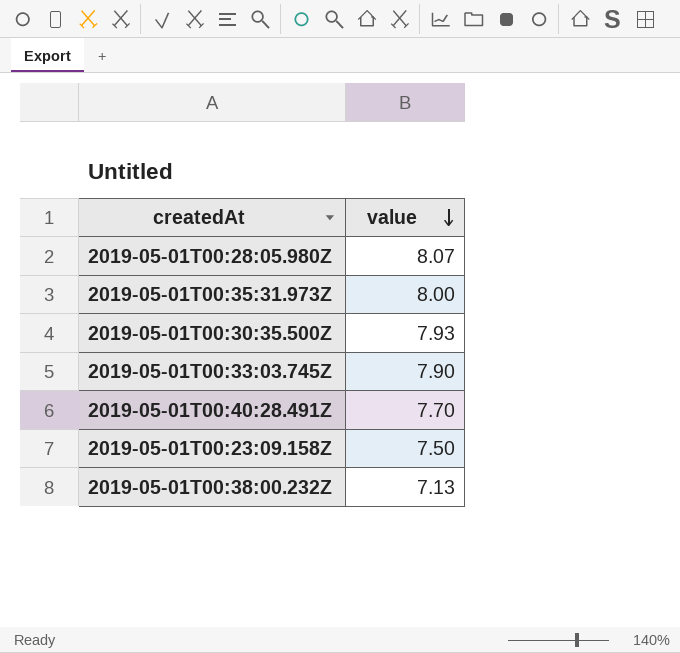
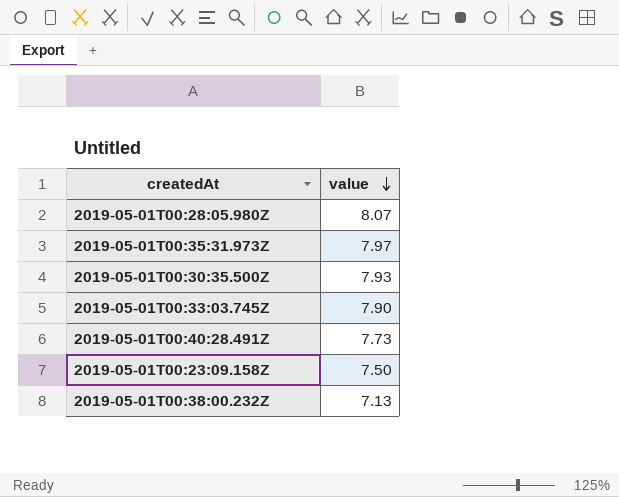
2019-05-01T00:35:31.973Z | value: 8.00 -> 7.97
2019-05-01T00:40:28.491Z | value: 7.70 -> 7.73

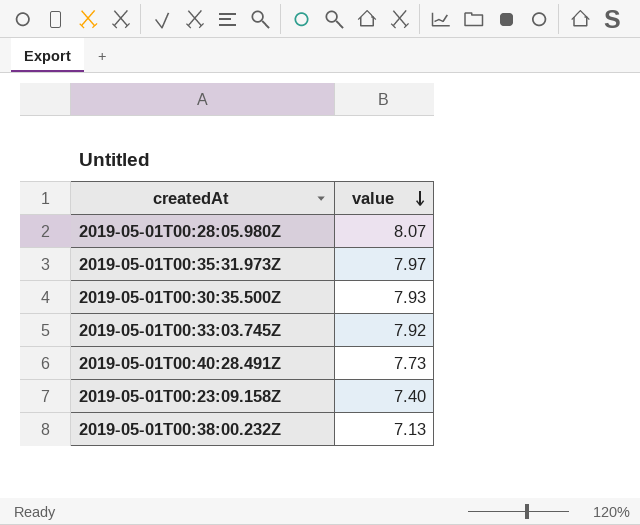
2019-05-01T00:33:03.745Z | value: 7.90 -> 7.92
2019-05-01T00:23:09.158Z | value: 7.50 -> 7.40

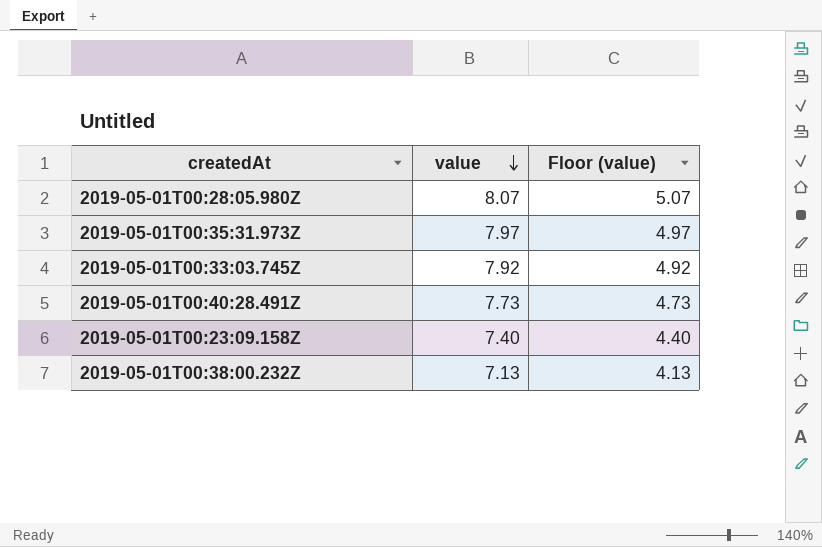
column Floor (value) | formula: none -> [value] - 3
row 2019-05-01T00:30:35.500Z: 7.93 -> none

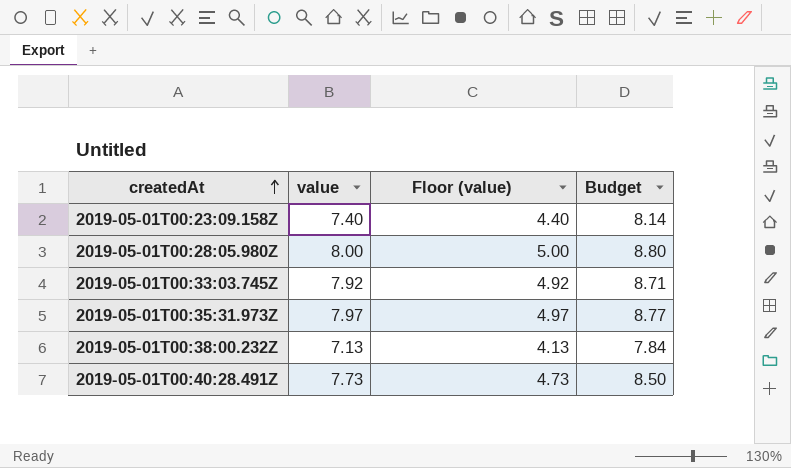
row order: value descending -> createdAt ascending
column Budget | formula: none -> [value] * 1.1
2019-05-01T00:28:05.980Z | value: 8.07 -> 8.00
2019-05-01T00:28:05.980Z | Floor (value): 5.07 -> 5.00

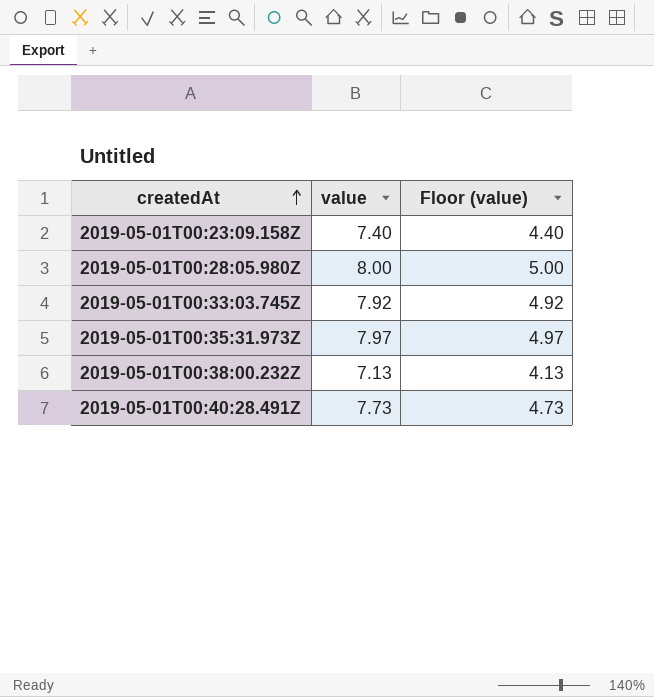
column Budget | formula: [value] * 1.1 -> none

